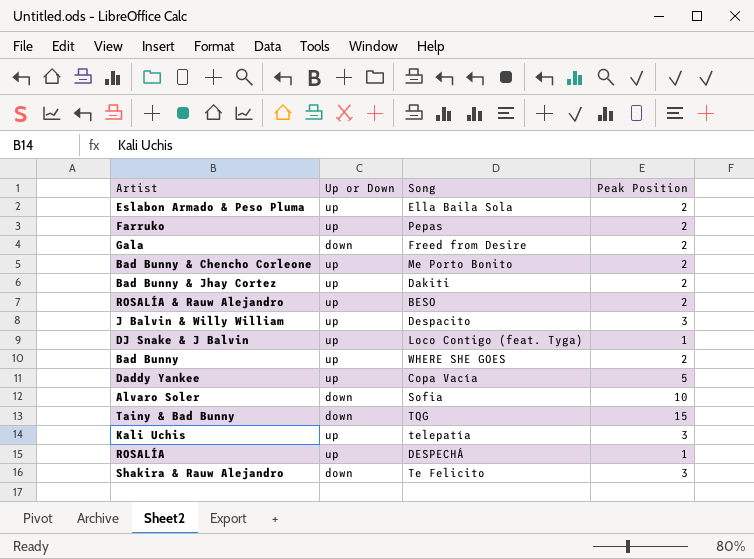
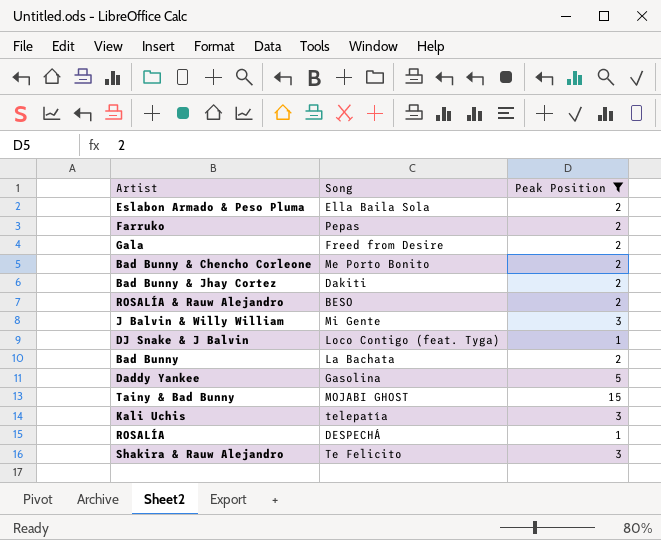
filter: none -> Peak Position != 10
column Up or Down | position: 2 -> none
J Balvin & Willy William | Song: Despacito -> Mi Gente
Bad Bunny | Song: WHERE SHE GOES -> La Bachata
Daddy Yankee | Song: Copa Vacía -> Gasolina
Tainy & Bad Bunny | Song: TQG -> MOJABI GHOST

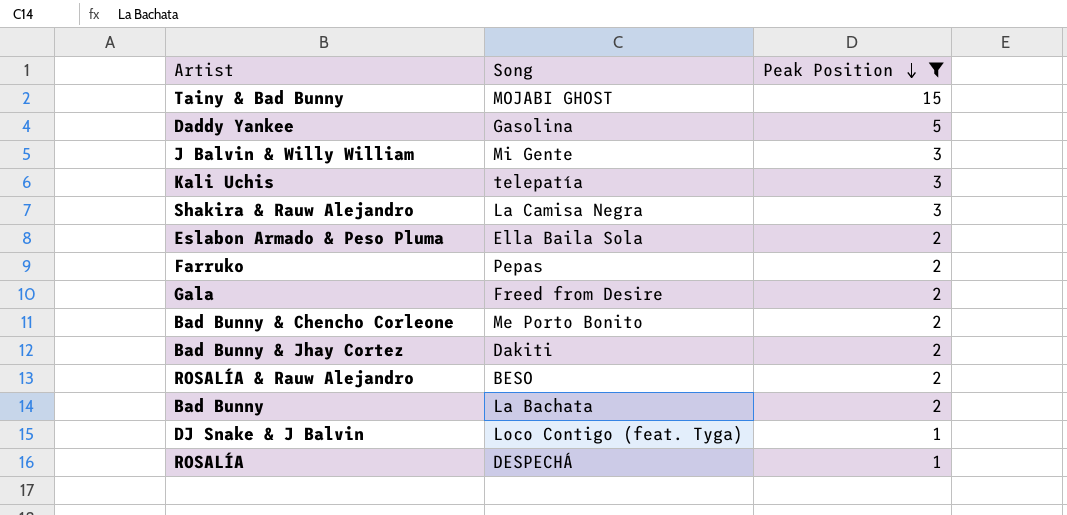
row order: none -> Peak Position descending
Shakira & Rauw Alejandro | Song: Te Felicito -> La Camisa Negra

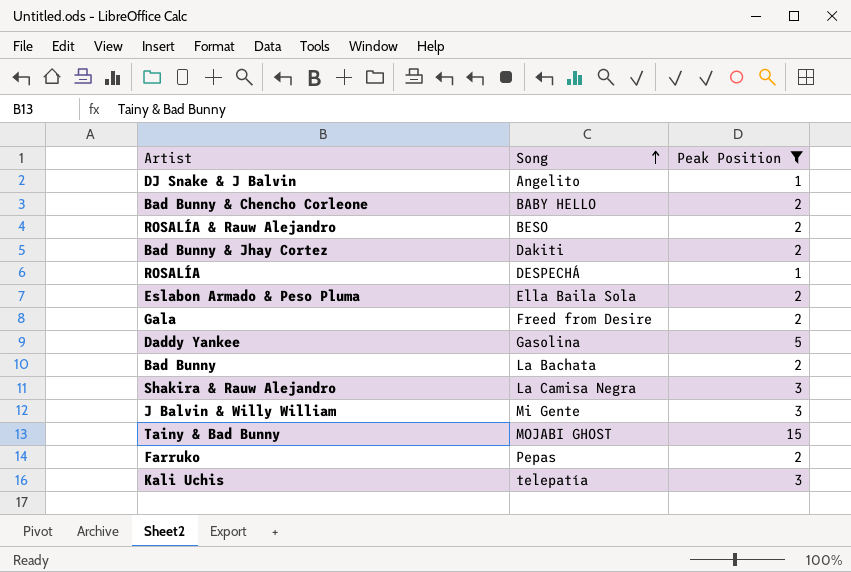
row order: Peak Position descending -> Song ascending
DJ Snake & J Balvin | Song: Loco Contigo (feat. Tyga) -> Angelito
Bad Bunny & Chencho Corleone | Song: Me Porto Bonito -> BABY HELLO

